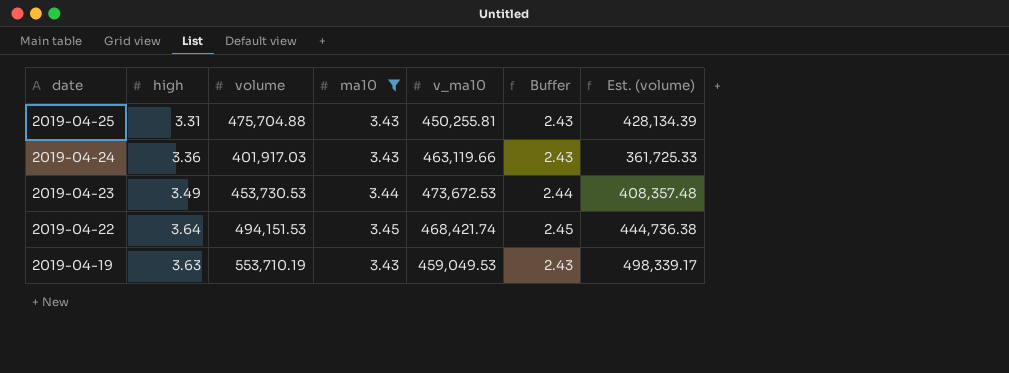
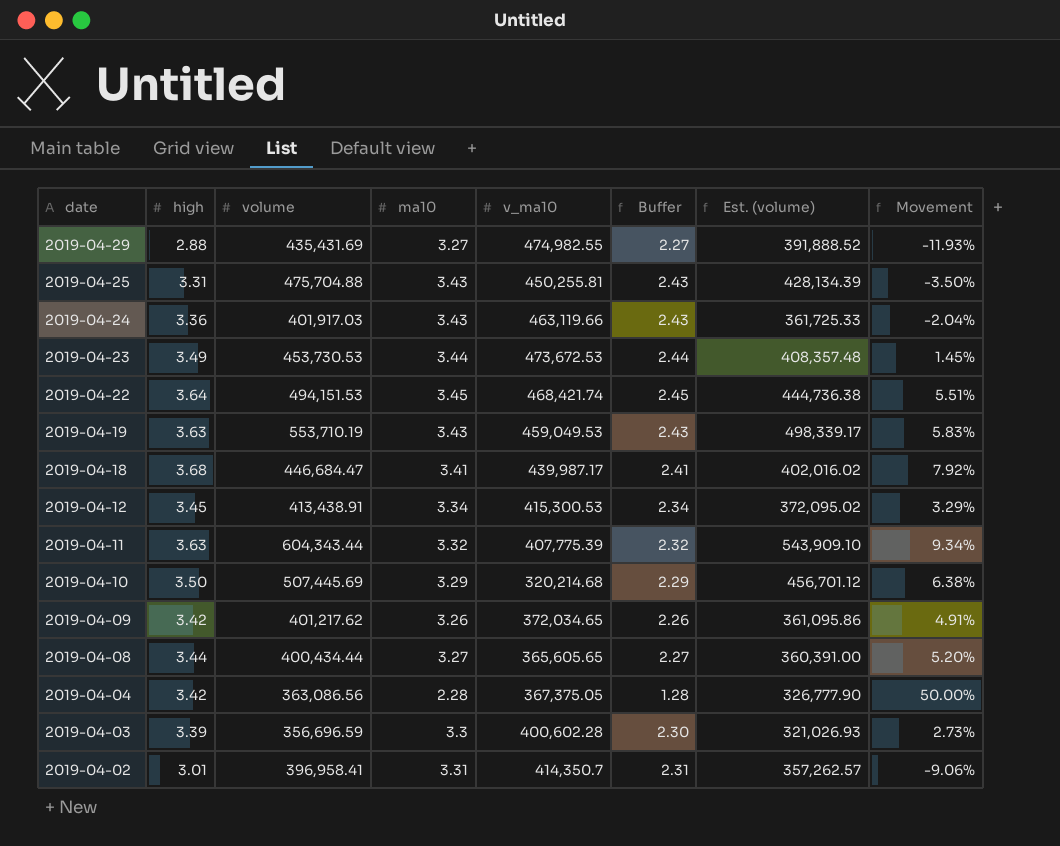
filter: ma10 >= 3.43 -> none
column Movement | formula: none -> ([high] - [ma10]) / [ma10]

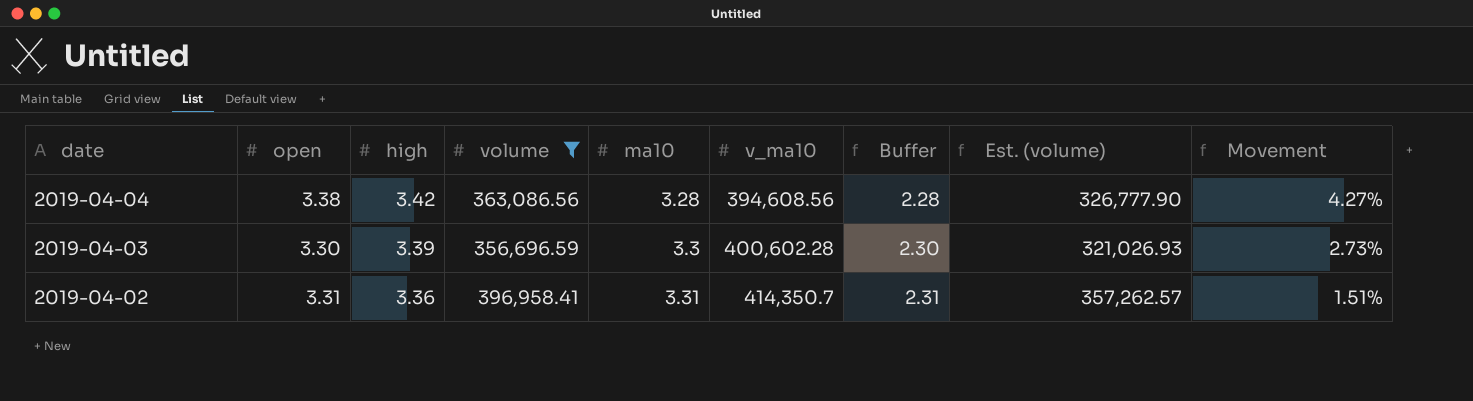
filter: none -> volume <= 396,958.41
column open | position: none -> 2
2019-04-04 | ma10: 2.28 -> 3.28
2019-04-04 | v_ma10: 367,375.05 -> 394,608.56
2019-04-04 | Buffer: 1.28 -> 2.28
2019-04-04 | Movement: 50.00% -> 4.27%
2019-04-02 | high: 3.01 -> 3.36
2019-04-02 | Movement: -9.06% -> 1.51%

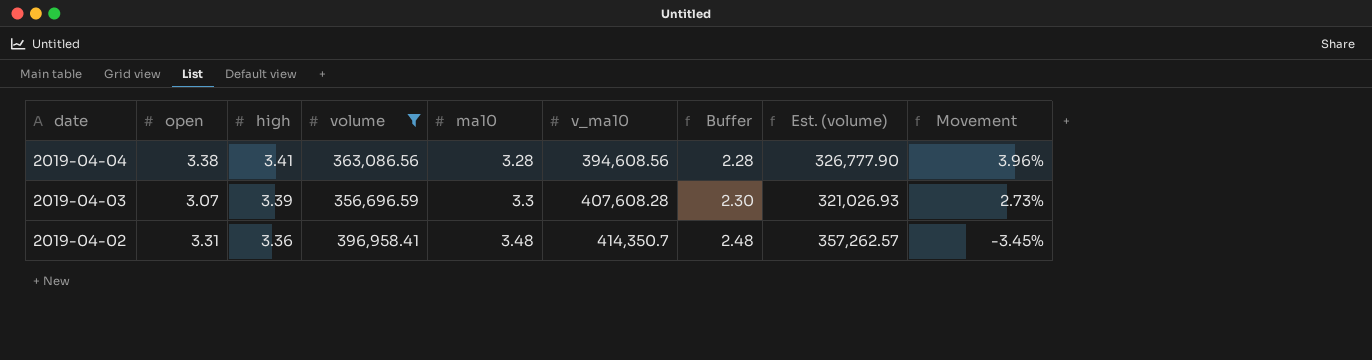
2019-04-04 | high: 3.42 -> 3.41
2019-04-04 | Movement: 4.27% -> 3.96%
2019-04-03 | open: 3.30 -> 3.07
2019-04-03 | v_ma10: 400,602.28 -> 407,608.28
2019-04-02 | ma10: 3.31 -> 3.48
2019-04-02 | Buffer: 2.31 -> 2.48
2019-04-02 | Movement: 1.51% -> -3.45%

